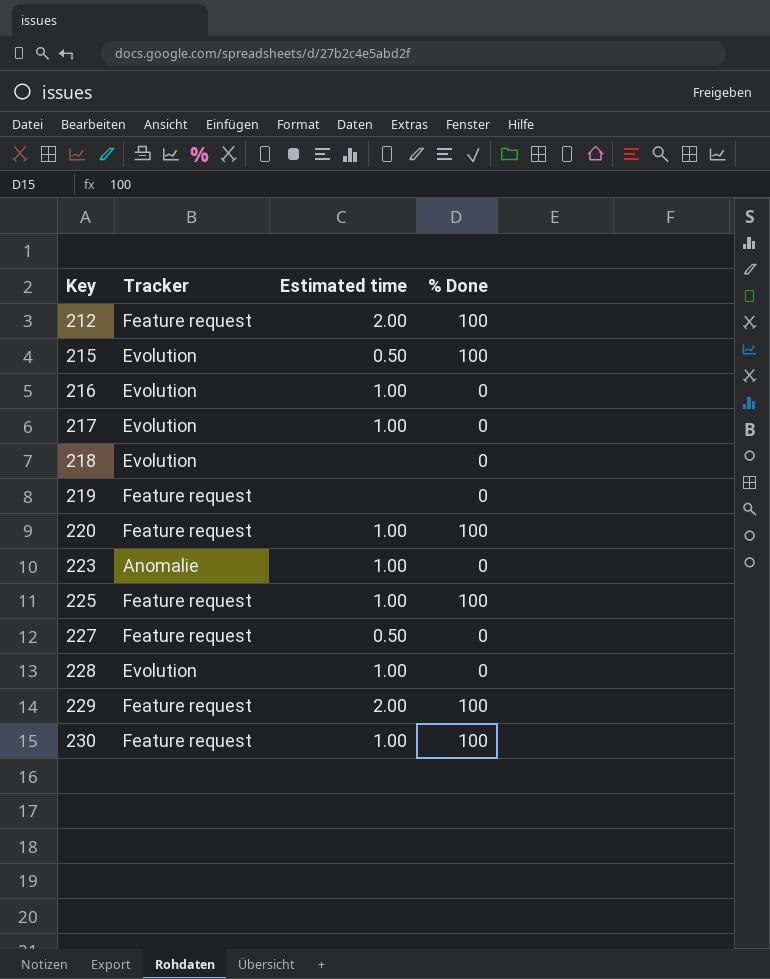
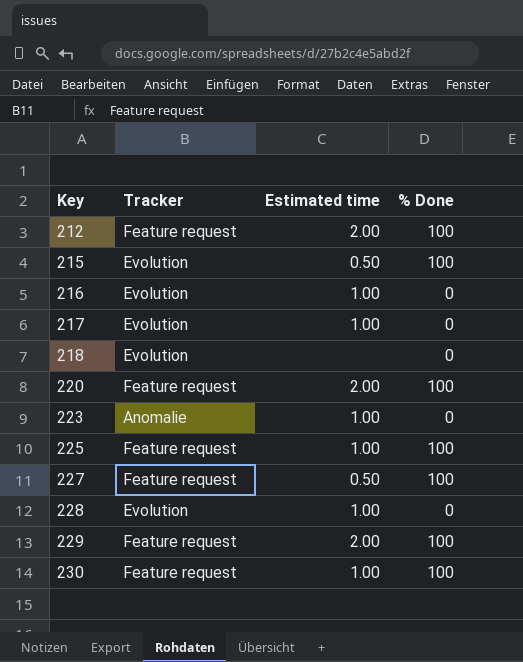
row 219: Feature request | none | 0 -> none
220 | Estimated time: 1.00 -> 2.00
227 | % Done: 0 -> 100

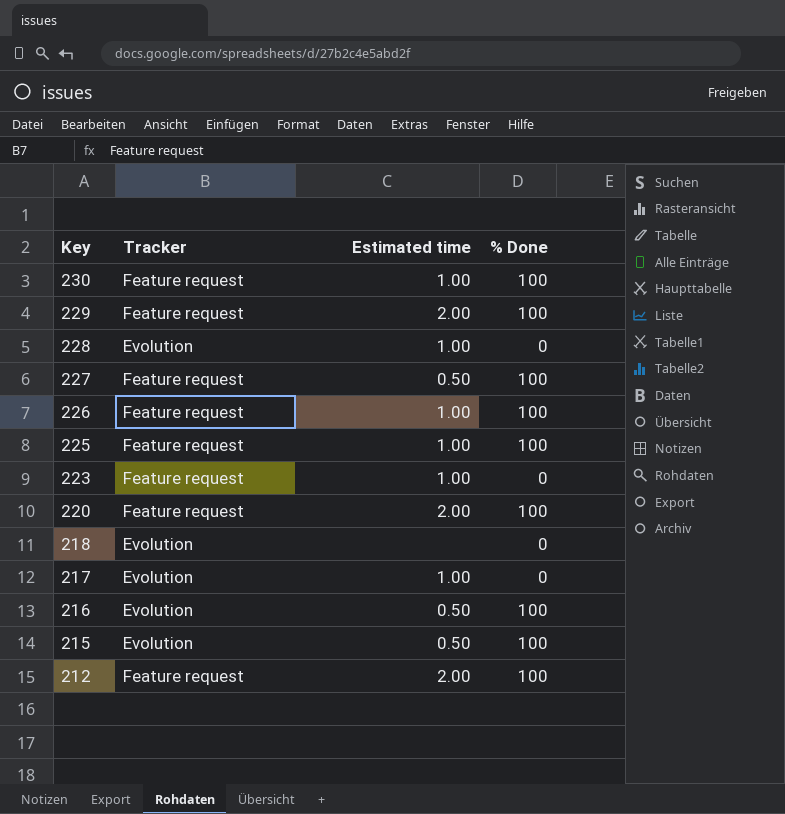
row order: Key ascending -> Key descending
row 226: none -> Feature request | 1.00 | 100
223 | Tracker: Anomalie -> Feature request
216 | Estimated time: 1.00 -> 0.50
216 | % Done: 0 -> 100

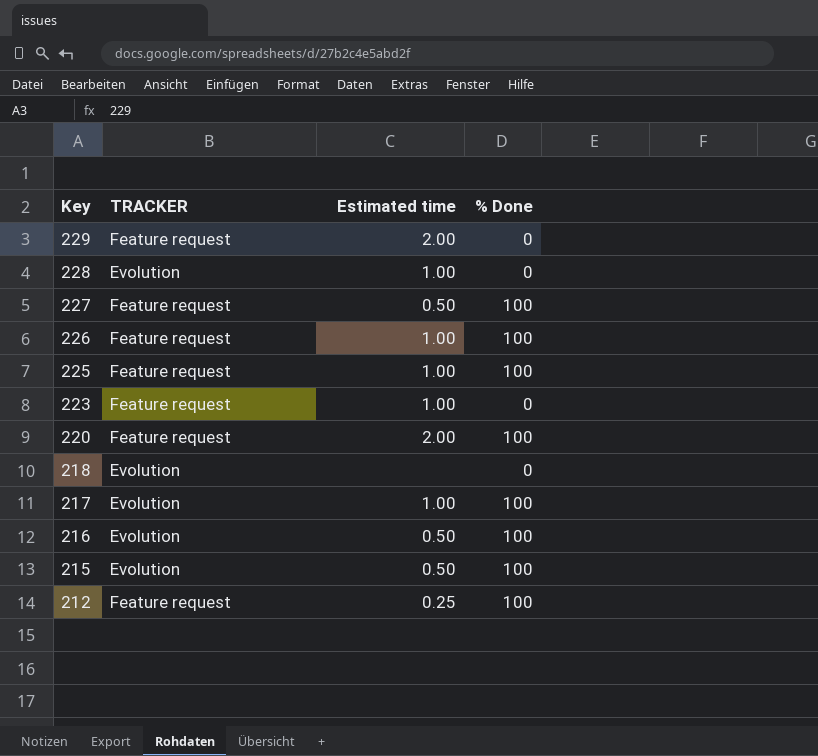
column name: Tracker -> TRACKER
row 230: Feature request | 1.00 | 100 -> none
229 | % Done: 100 -> 0
217 | % Done: 0 -> 100
212 | Estimated time: 2.00 -> 0.25

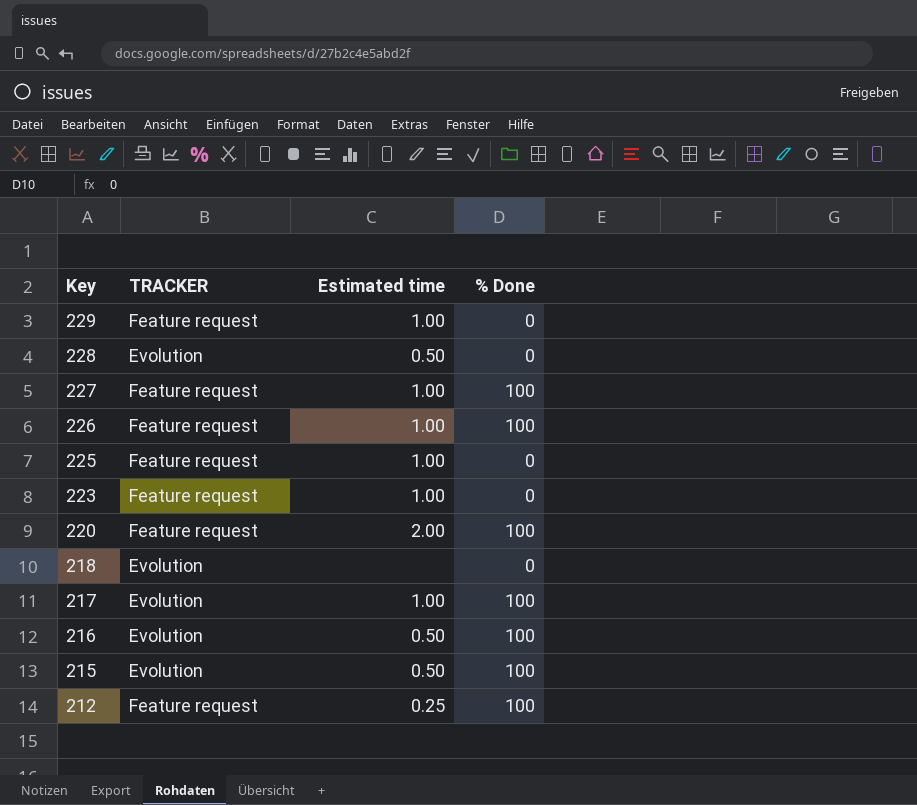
229 | Estimated time: 2.00 -> 1.00
228 | Estimated time: 1.00 -> 0.50
227 | Estimated time: 0.50 -> 1.00
225 | % Done: 100 -> 0

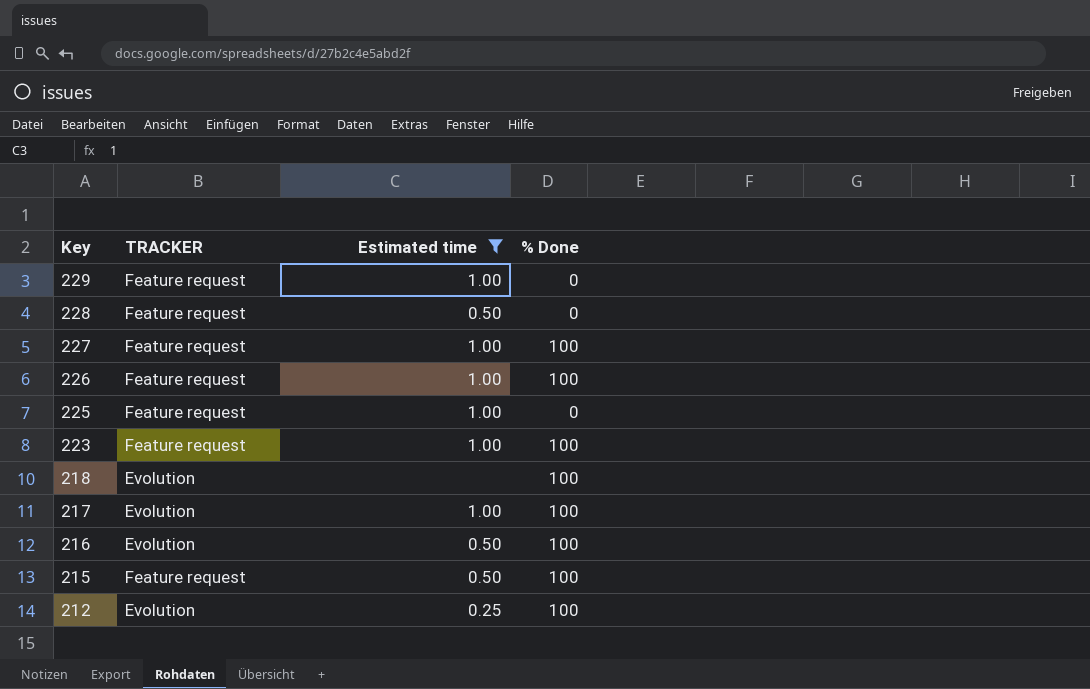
filter: none -> Estimated time != 2.00
228 | TRACKER: Evolution -> Feature request
223 | % Done: 0 -> 100
218 | % Done: 0 -> 100
215 | TRACKER: Evolution -> Feature request
212 | TRACKER: Feature request -> Evolution

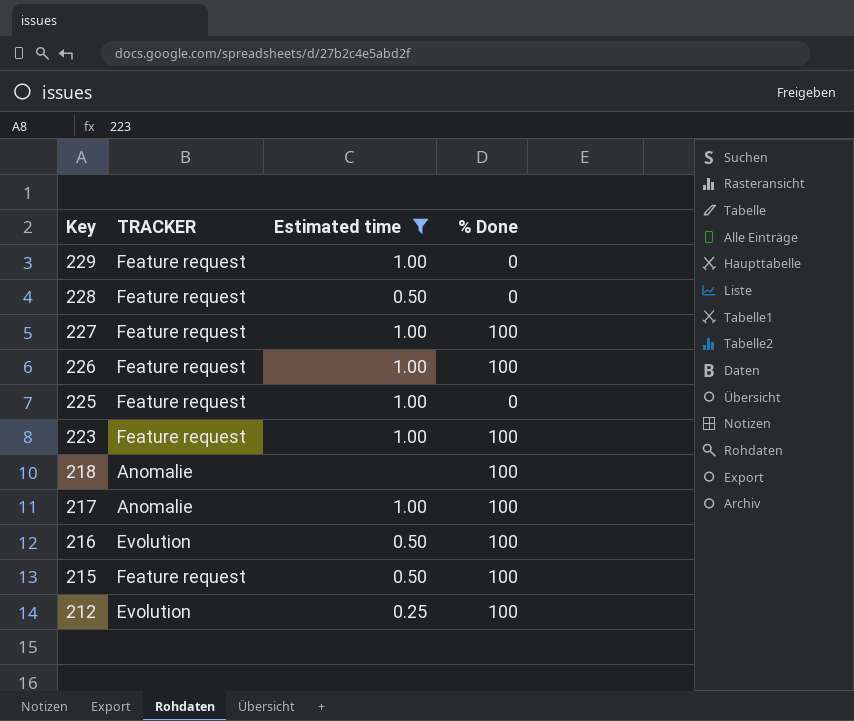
218 | TRACKER: Evolution -> Anomalie
217 | TRACKER: Evolution -> Anomalie

